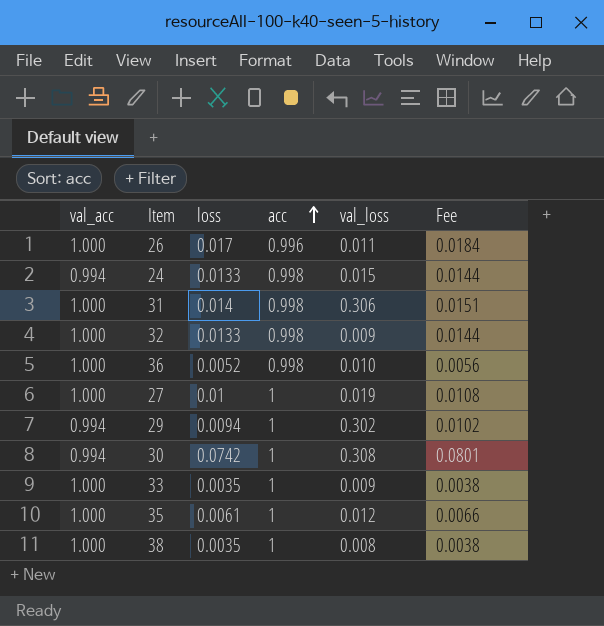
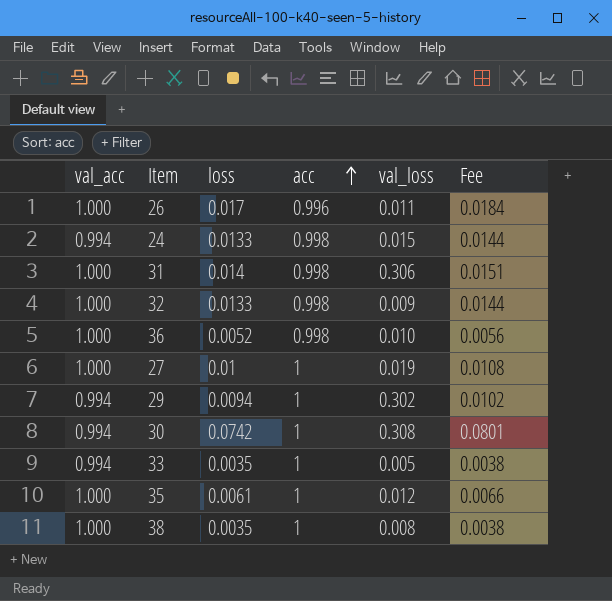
33 | val_acc: 1.000 -> 0.994
33 | val_loss: 0.009 -> 0.005

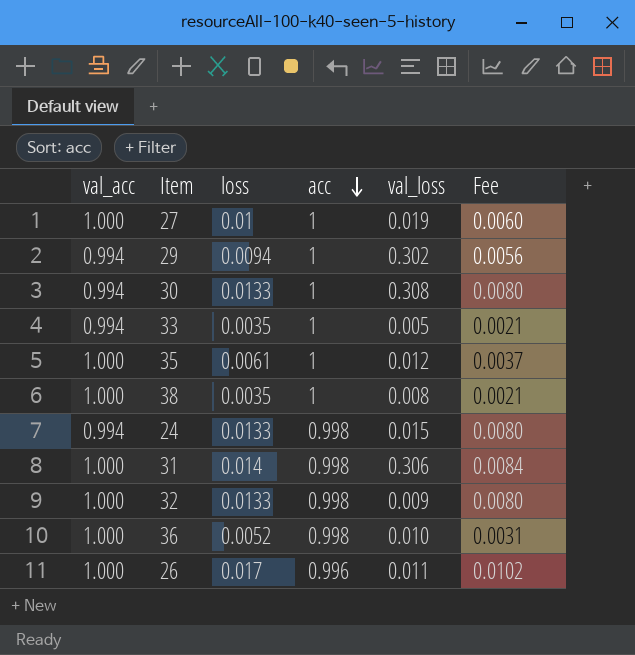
row order: acc ascending -> acc descending
column Fee | formula: [loss] * 1.08 -> [loss] * 0.6
30 | loss: 0.0742 -> 0.0133

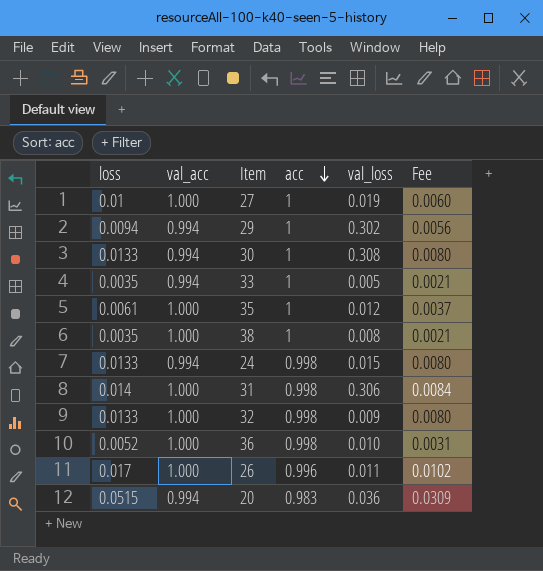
column loss | position: 3 -> 1
row 20: none -> 0.0515 | 0.994 | 0.983 | 0.036 | 0.0309

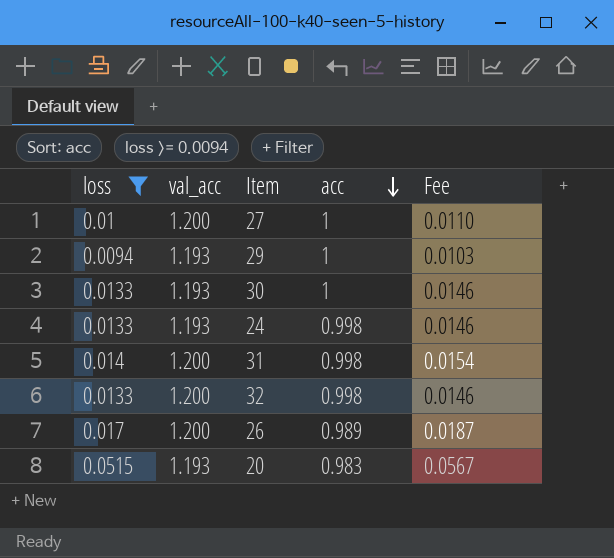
filter: none -> loss >= 0.0094
column val_loss | position: 5 -> none
column Fee | formula: [loss] * 0.6 -> [loss] * 1.1
27 | val_acc: 1.000 -> 1.200
29 | val_acc: 0.994 -> 1.193
30 | val_acc: 0.994 -> 1.193
24 | val_acc: 0.994 -> 1.193
31 | val_acc: 1.000 -> 1.200
32 | val_acc: 1.000 -> 1.200
26 | val_acc: 1.000 -> 1.200
26 | acc: 0.996 -> 0.989
20 | val_acc: 0.994 -> 1.193

